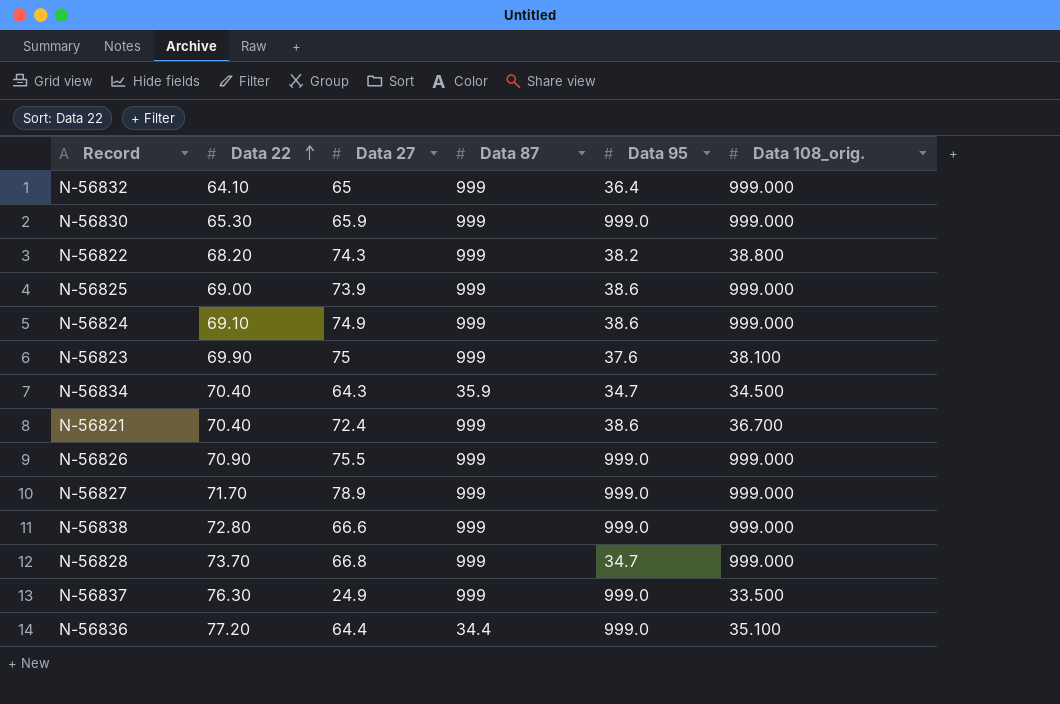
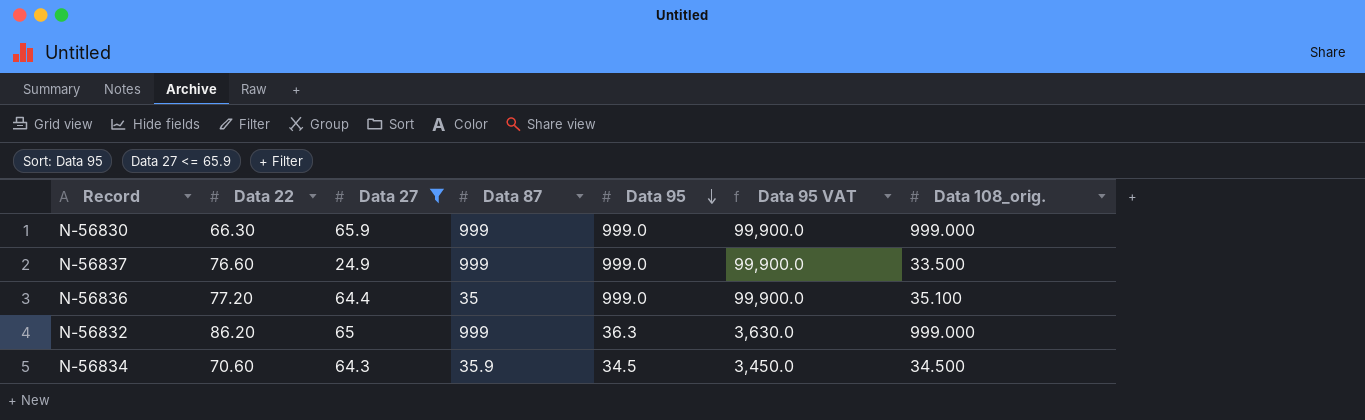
filter: none -> Data 27 <= 65.9
row order: Data 22 ascending -> Data 95 descending
column Data 95 VAT | formula: none -> [Data 95] * 100
N-56830 | Data 22: 65.30 -> 66.30
N-56837 | Data 22: 76.30 -> 76.60
N-56836 | Data 87: 34.4 -> 35
N-56832 | Data 22: 64.10 -> 86.20
N-56832 | Data 95: 36.4 -> 36.3
N-56834 | Data 22: 70.40 -> 70.60
N-56834 | Data 95: 34.7 -> 34.5

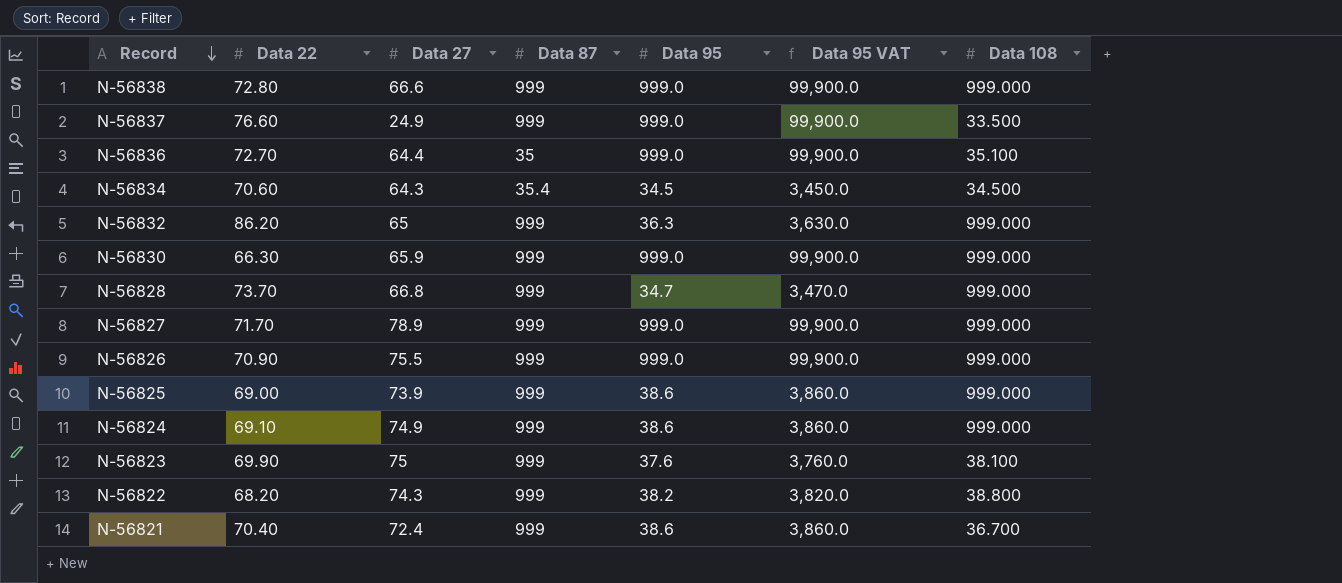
filter: Data 27 <= 65.9 -> none
row order: Data 95 descending -> Record descending
column name: Data 108_orig. -> Data 108
N-56836 | Data 22: 77.20 -> 72.70
N-56834 | Data 87: 35.9 -> 35.4

